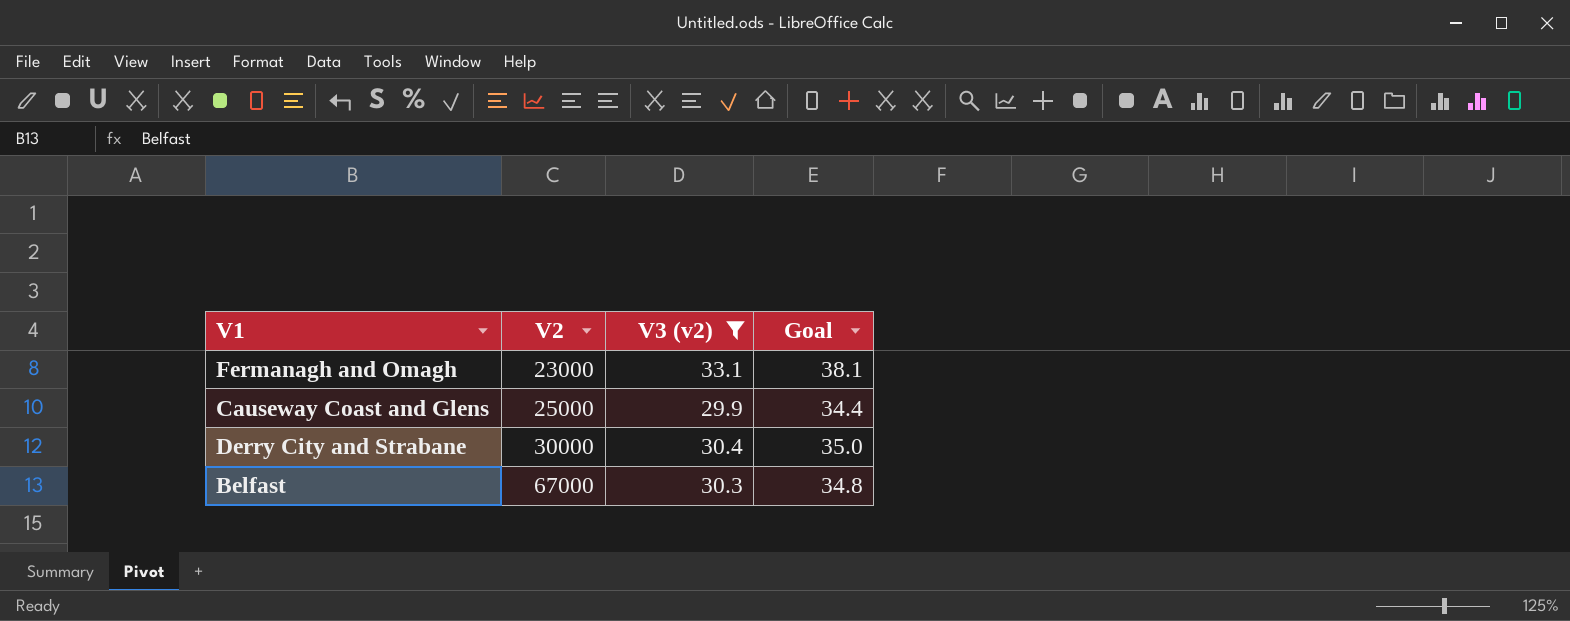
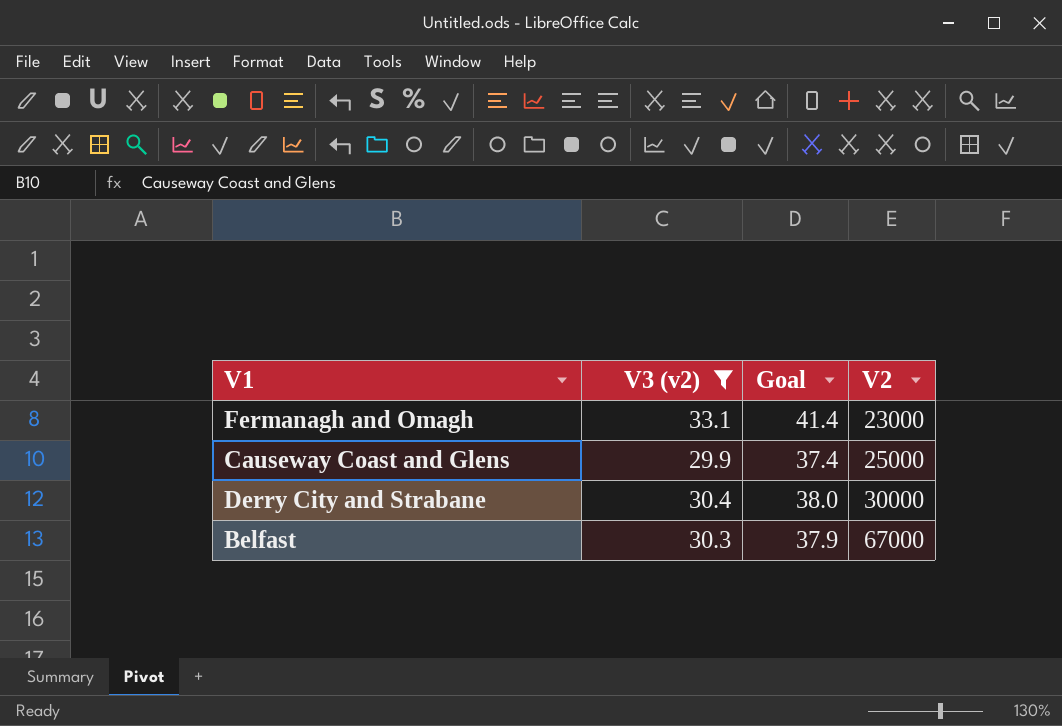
column Goal | formula: [V3 (v2)] * 1.15 -> [V3 (v2)] * 1.25
column V2 | position: 2 -> 4

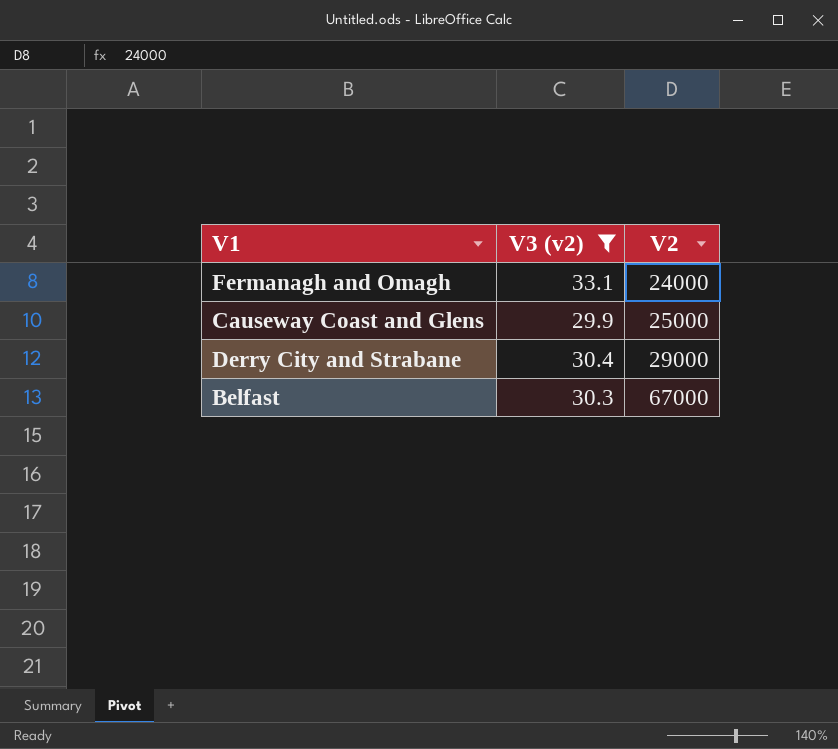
column Goal | formula: [V3 (v2)] * 1.25 -> none
Fermanagh and Omagh | V2: 23000 -> 24000
Derry City and Strabane | V2: 30000 -> 29000

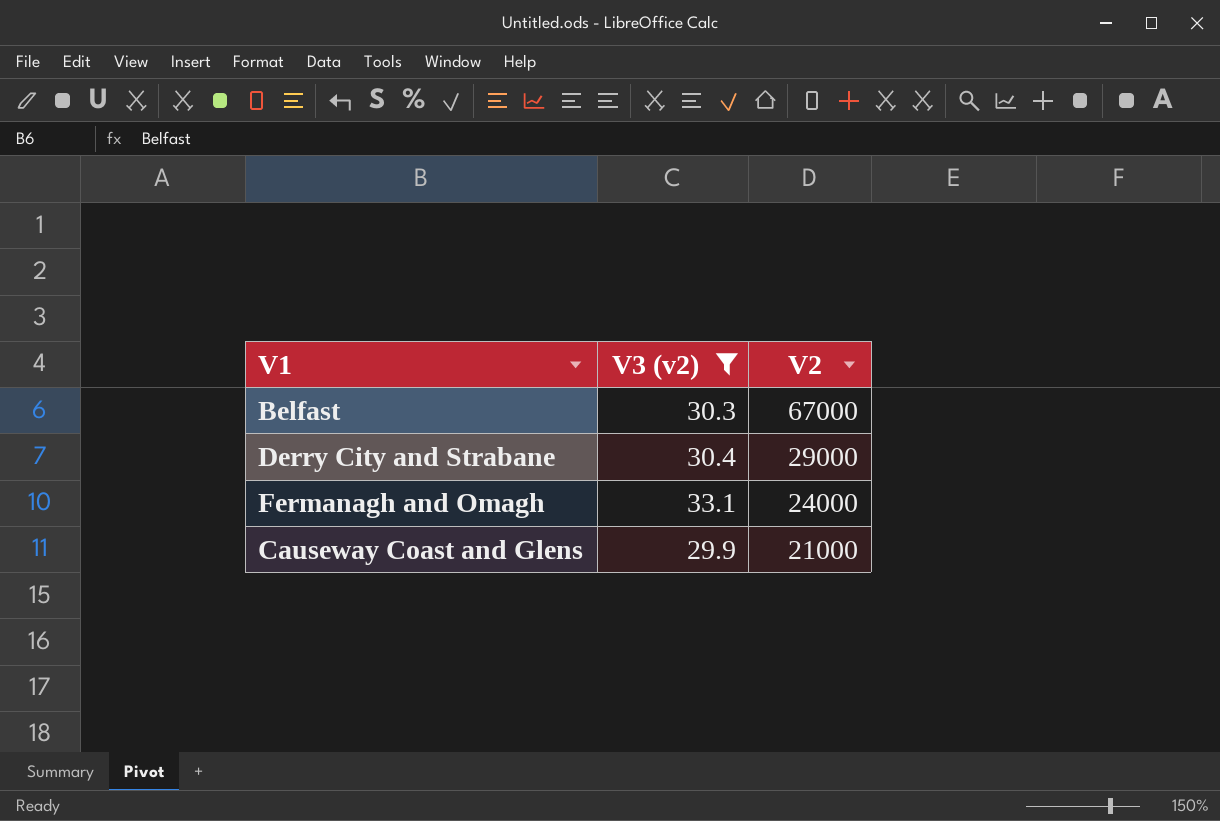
row order: V2 ascending -> V2 descending
Causeway Coast and Glens | V2: 25000 -> 21000

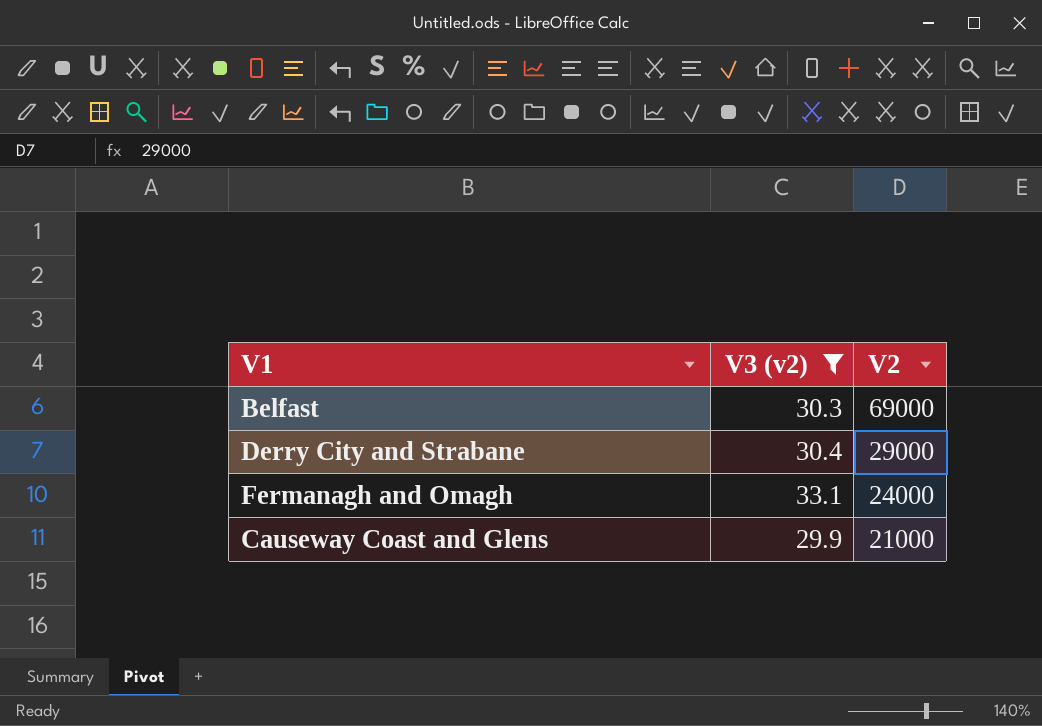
Belfast | V2: 67000 -> 69000

